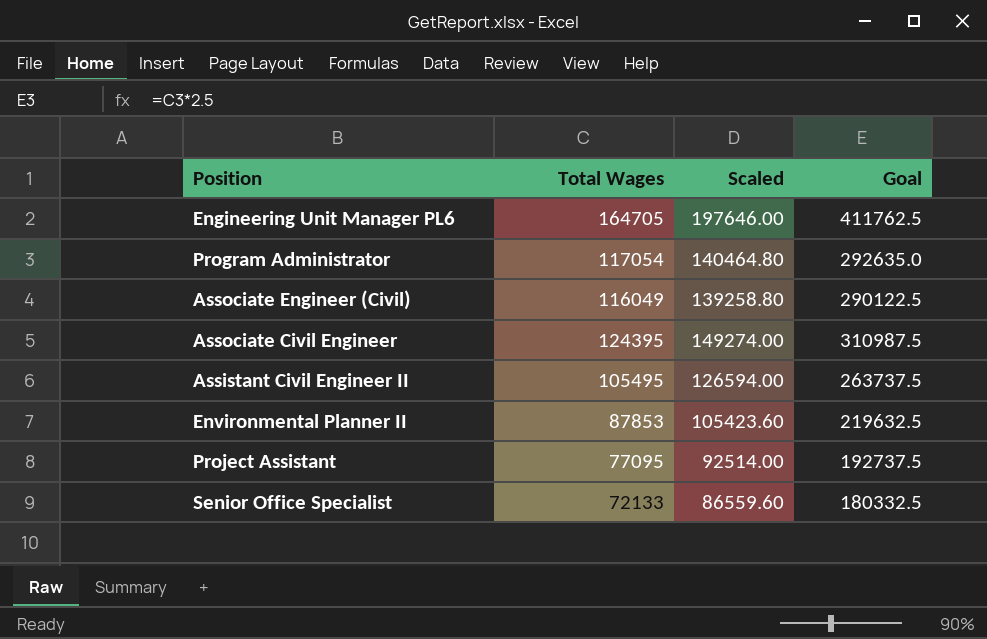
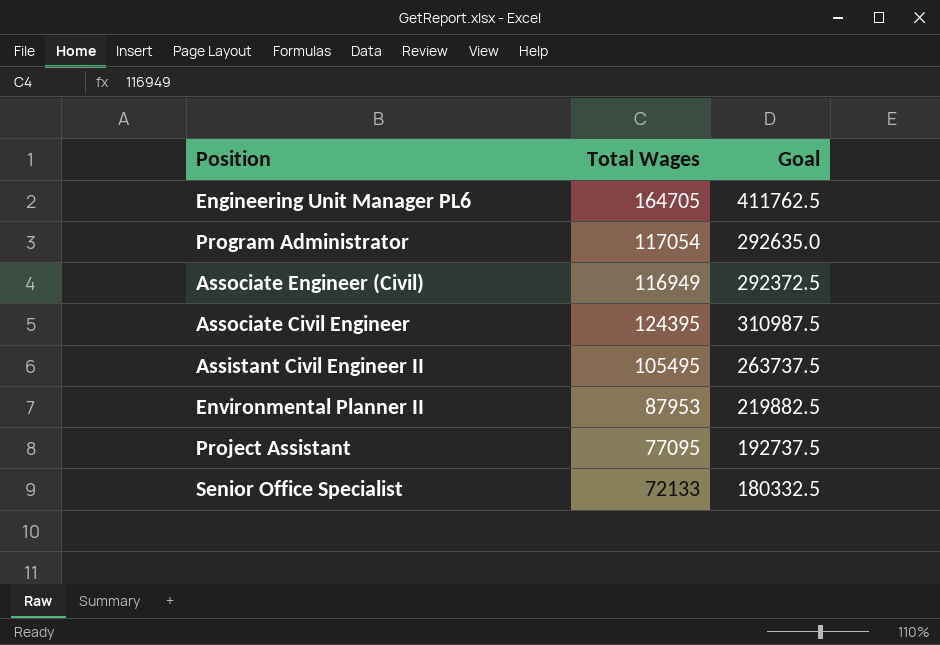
column Scaled | formula: [Total Wages] * 1.2 -> none
Associate Engineer (Civil) | Total Wages: 116049 -> 116949
Associate Engineer (Civil) | Goal: 290122.5 -> 292372.5
Environmental Planner II | Total Wages: 87853 -> 87953
Environmental Planner II | Goal: 219632.5 -> 219882.5

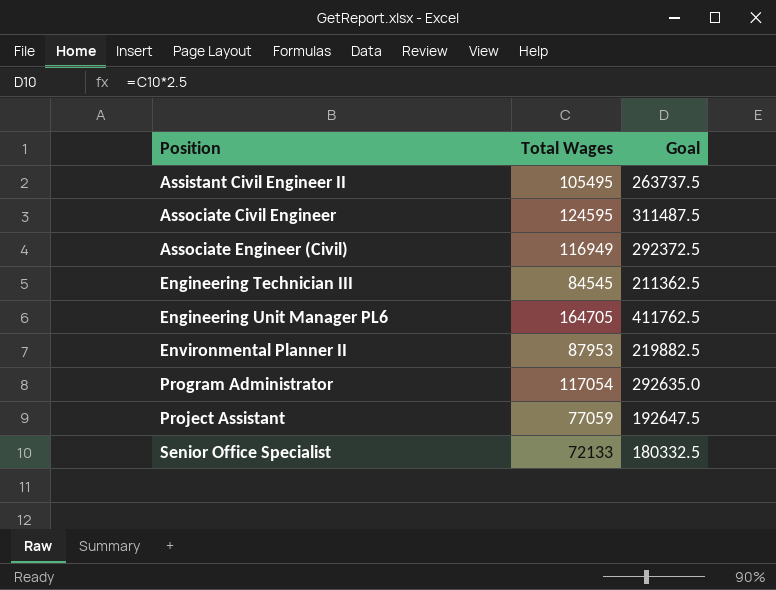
row order: none -> Position ascending
Associate Civil Engineer | Total Wages: 124395 -> 124595
Associate Civil Engineer | Goal: 310987.5 -> 311487.5
row Engineering Technician III: none -> 84545 | 211362.5
Project Assistant | Total Wages: 77095 -> 77059
Project Assistant | Goal: 192737.5 -> 192647.5

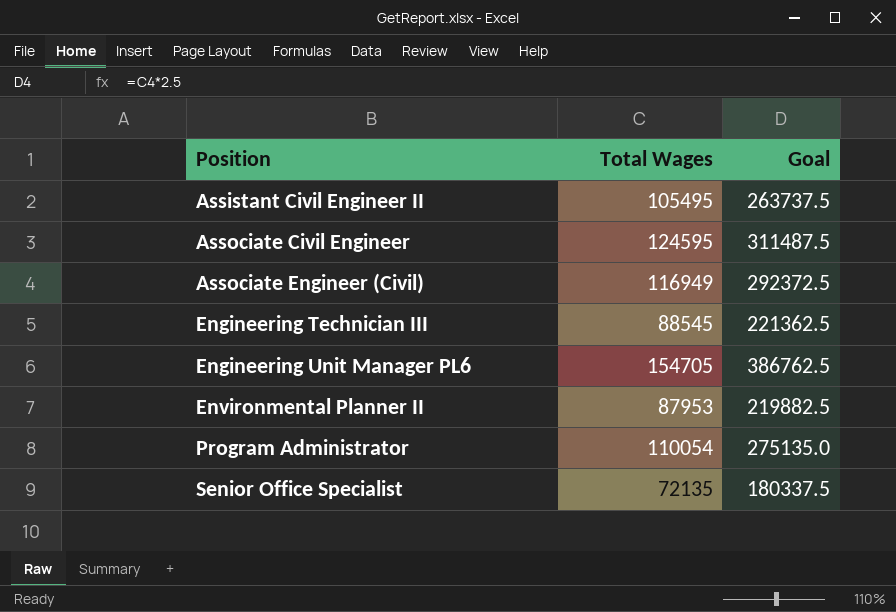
row Project Assistant: 77059 | 192647.5 -> none
Engineering Technician III | Total Wages: 84545 -> 88545
Engineering Technician III | Goal: 211362.5 -> 221362.5
Engineering Unit Manager PL6 | Total Wages: 164705 -> 154705
Engineering Unit Manager PL6 | Goal: 411762.5 -> 386762.5
Program Administrator | Total Wages: 117054 -> 110054
Program Administrator | Goal: 292635.0 -> 275135.0
Senior Office Specialist | Total Wages: 72133 -> 72135
Senior Office Specialist | Goal: 180332.5 -> 180337.5

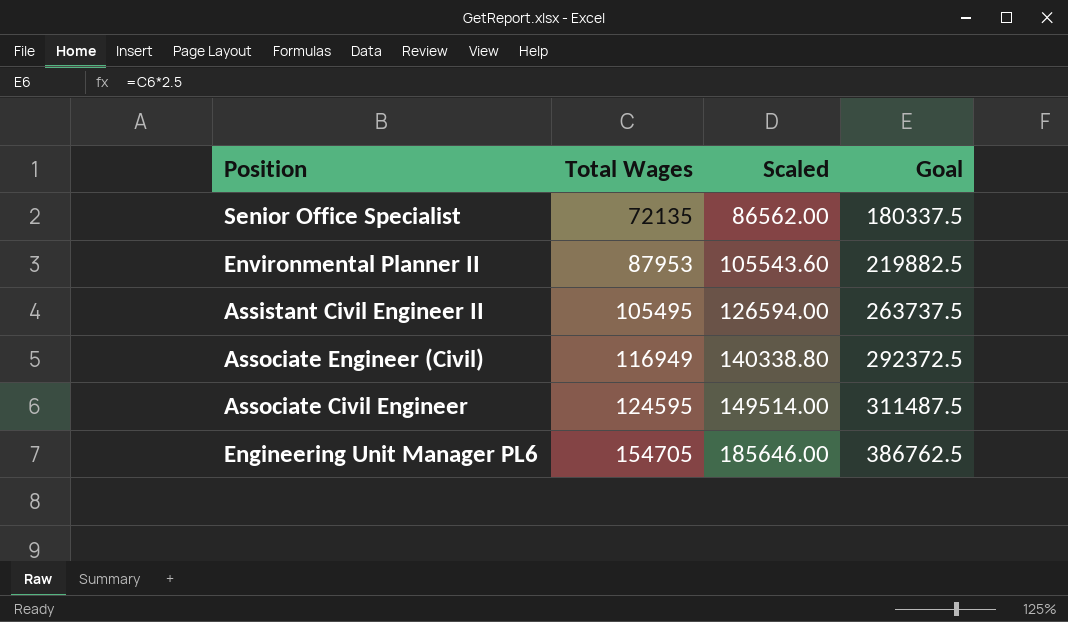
row order: Position ascending -> Total Wages ascending
column Scaled | formula: none -> [Total Wages] * 1.2
row Engineering Technician III: 88545 | 221362.5 -> none
row Program Administrator: 110054 | 275135.0 -> none

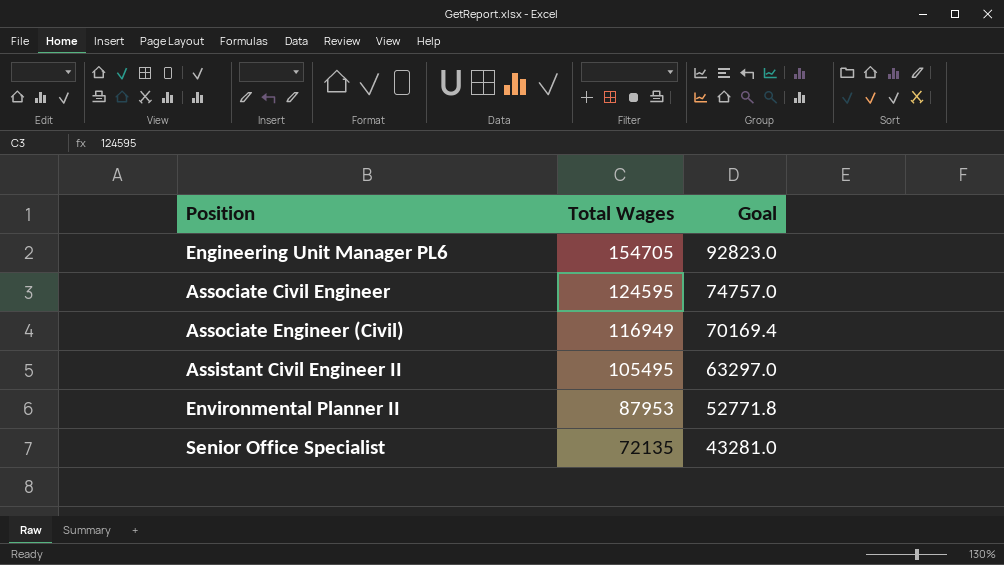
row order: Total Wages ascending -> Total Wages descending
column Scaled | formula: [Total Wages] * 1.2 -> none
column Goal | formula: [Total Wages] * 2.5 -> [Total Wages] * 0.6

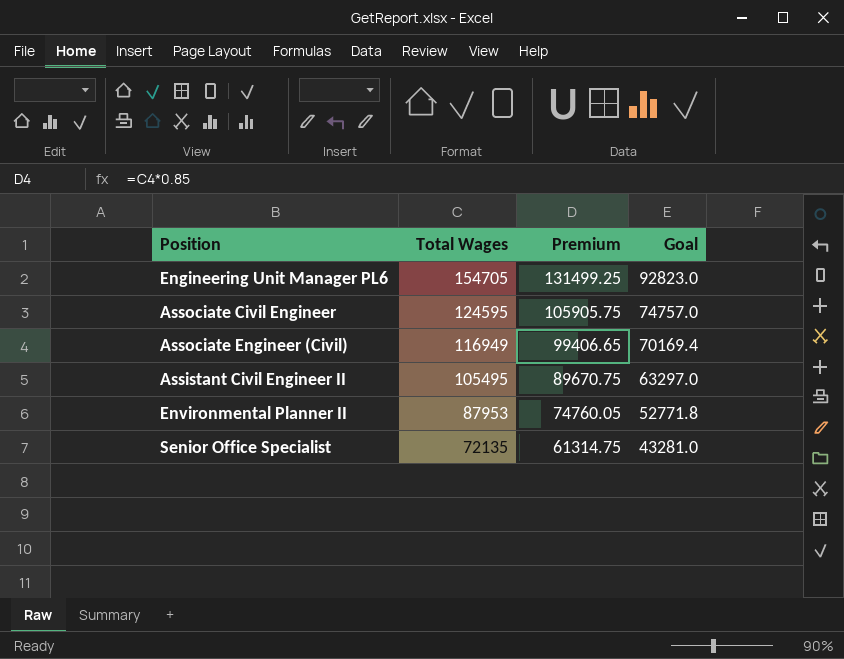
column Premium | formula: none -> [Total Wages] * 0.85

